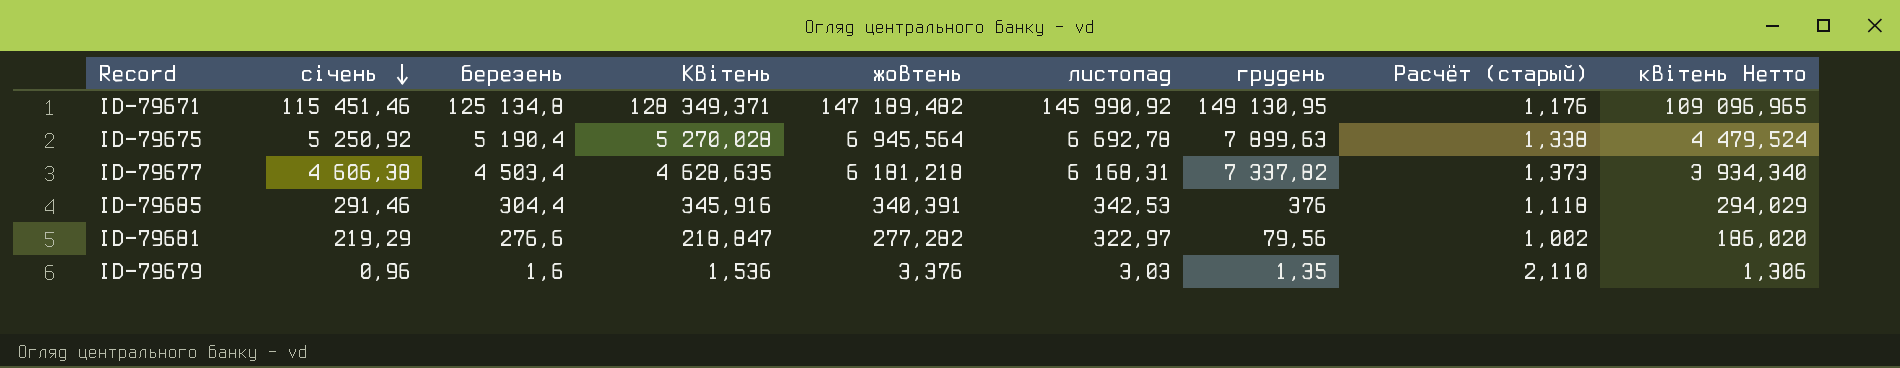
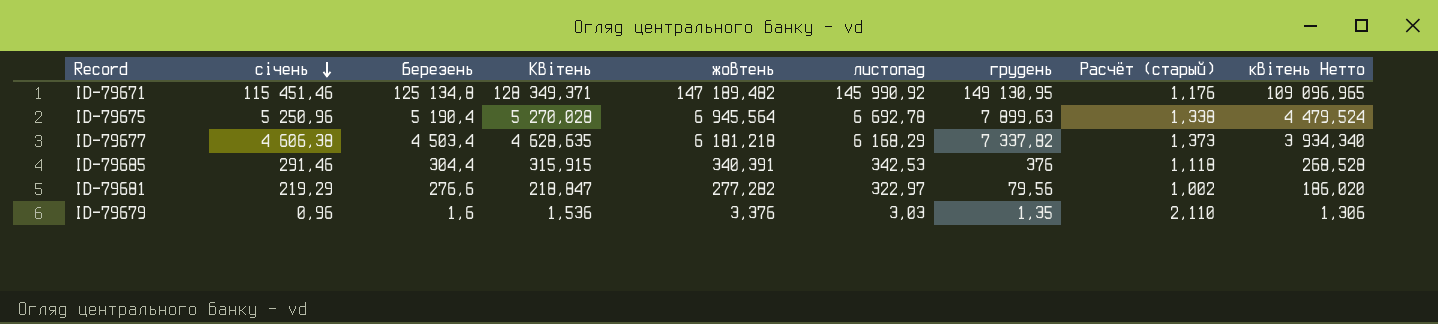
ID-79675 | січень: 5 250,92 -> 5 250,96
ID-79677 | листопад: 6 168,31 -> 6 168,29
ID-79685 | Квітень: 345,916 -> 315,915
ID-79685 | квітень Нетто: 294,029 -> 268,528

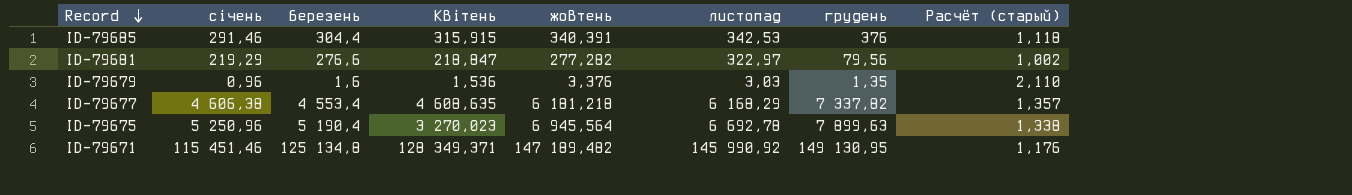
row order: січень descending -> Record descending
column квітень Нетто | formula: [Квітень] * 0,85 -> none
ID-79677 | березень: 4 503,4 -> 4 553,4
ID-79677 | Квітень: 4 628,635 -> 4 608,635
ID-79677 | Расчёт (старый): 1,373 -> 1,357
ID-79675 | Квітень: 5 270,028 -> 3 270,023

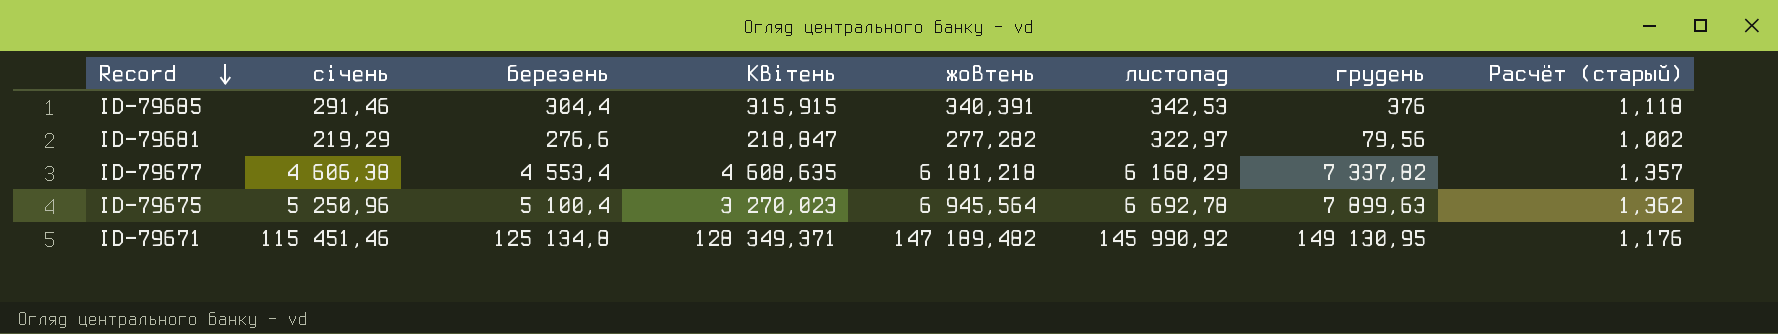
row ID-79679: 0,96 | 1,6 | 1,536 | 3,376 | 3,03 | 1,35 | 2,110 -> none
ID-79675 | березень: 5 190,4 -> 5 100,4
ID-79675 | Расчёт (старый): 1,338 -> 1,362

